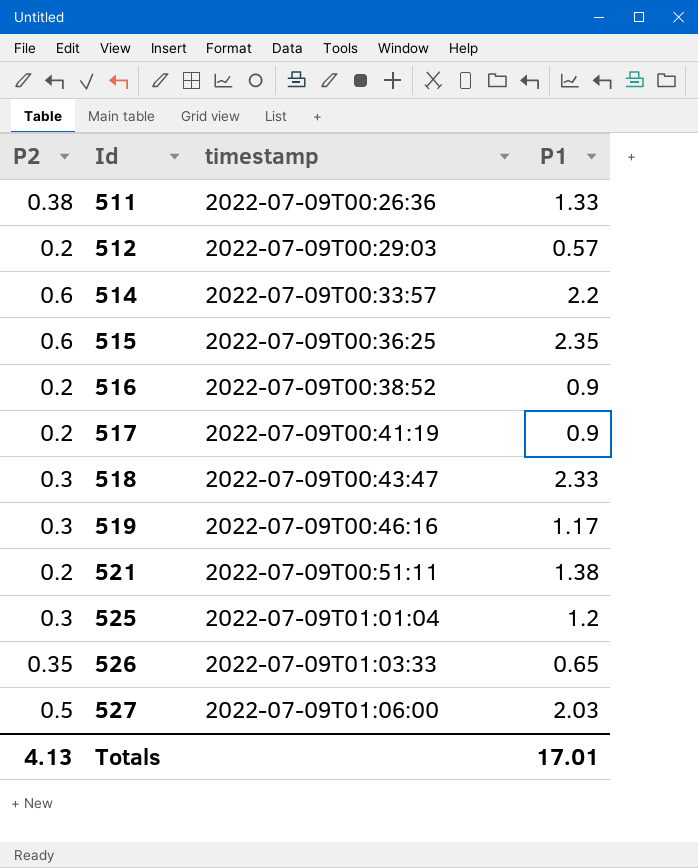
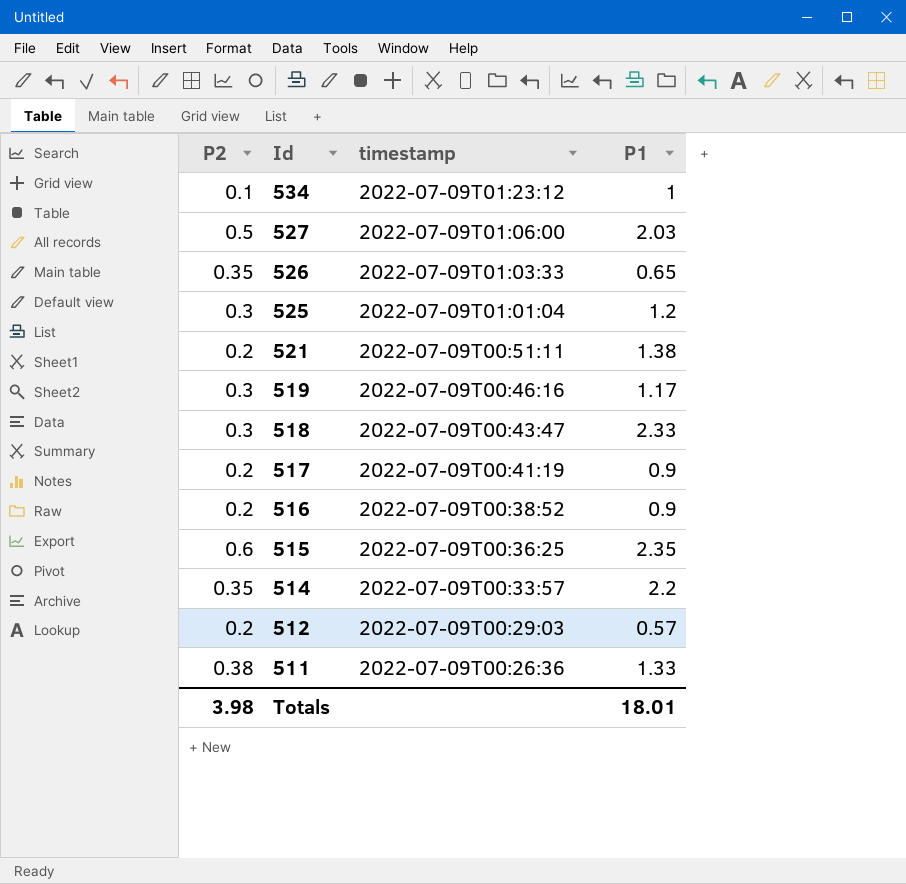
row order: Id ascending -> Id descending
row 534: none -> 0.1 | 2022-07-09T01:23:12 | 1
514 | P2: 0.6 -> 0.35
Totals | P2: 4.13 -> 3.98
Totals | P1: 17.01 -> 18.01

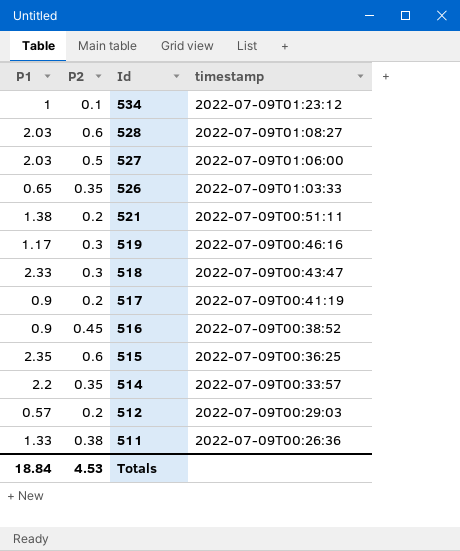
column P1 | position: 4 -> 1
row 525: 0.3 | 2022-07-09T01:01:04 | 1.2 -> none
row 528: none -> 2.03 | 0.6 | 2022-07-09T01:08:27
516 | P2: 0.2 -> 0.45
Totals | P1: 18.01 -> 18.84
Totals | P2: 3.98 -> 4.53

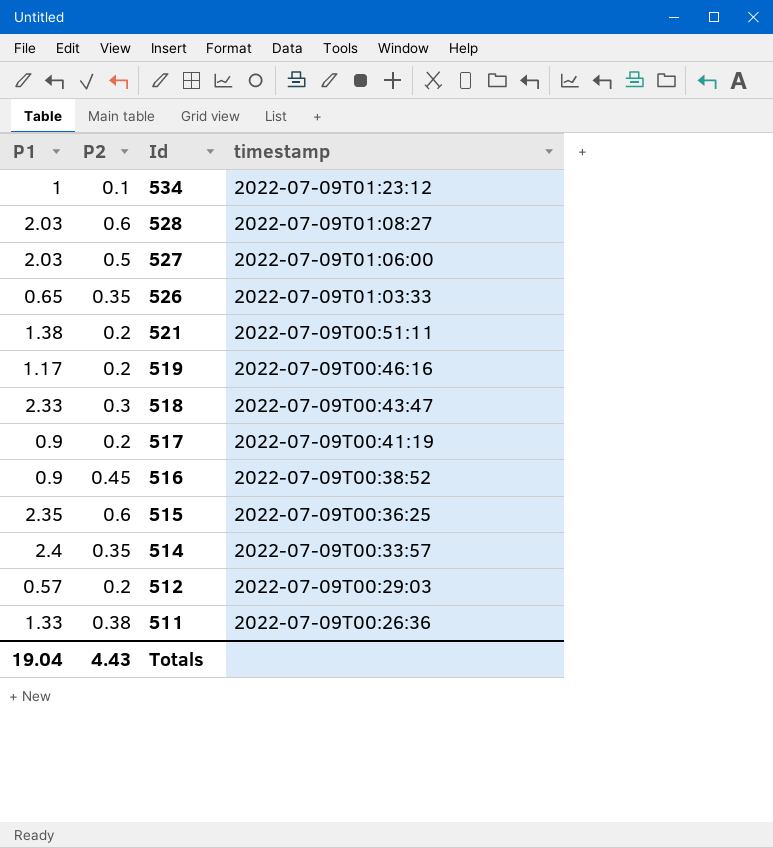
519 | P2: 0.3 -> 0.2
514 | P1: 2.2 -> 2.4
Totals | P1: 18.84 -> 19.04
Totals | P2: 4.53 -> 4.43

